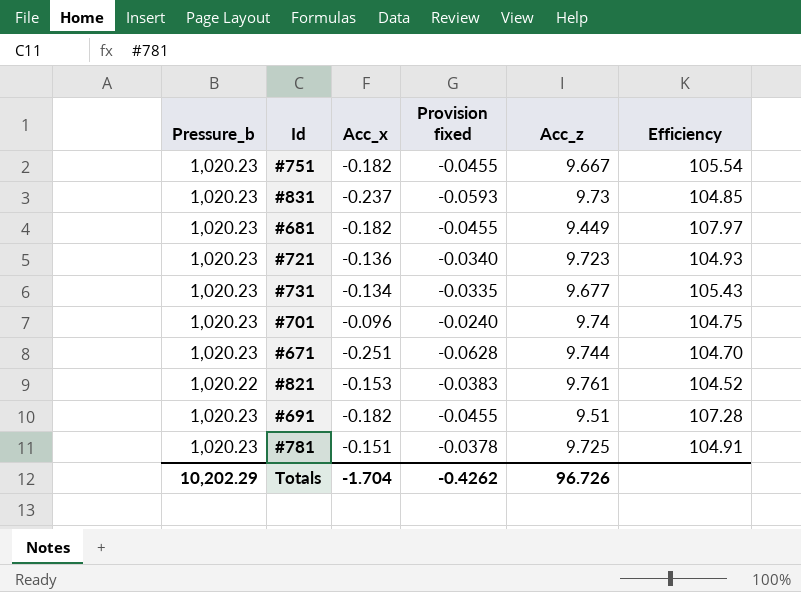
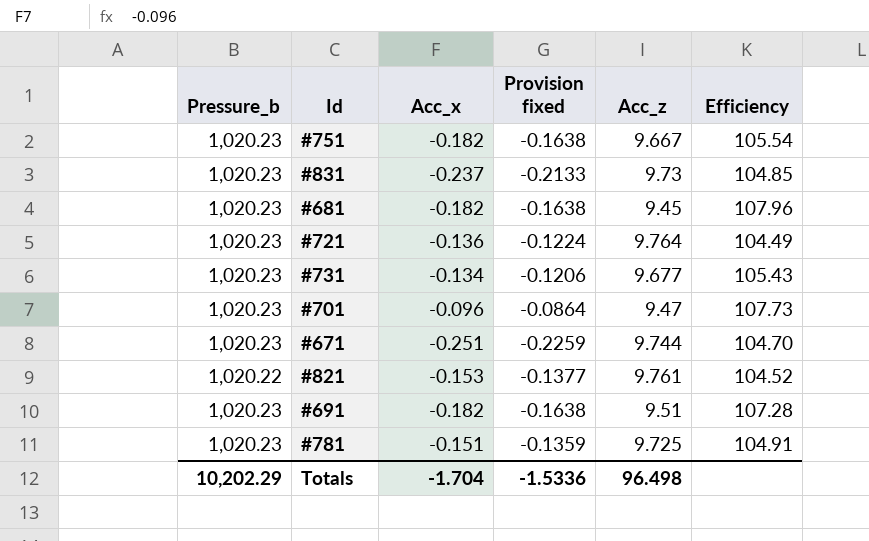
column Provision fixed | formula: [Acc_x] * 0.25 -> [Acc_x] * 0.9
#681 | Acc_z: 9.449 -> 9.45
#681 | Efficiency: 107.97 -> 107.96
#721 | Acc_z: 9.723 -> 9.764
#721 | Efficiency: 104.93 -> 104.49
#701 | Acc_z: 9.74 -> 9.47
#701 | Efficiency: 104.75 -> 107.73
Totals | Provision fixed: -0.4262 -> -1.5336
Totals | Acc_z: 96.726 -> 96.498

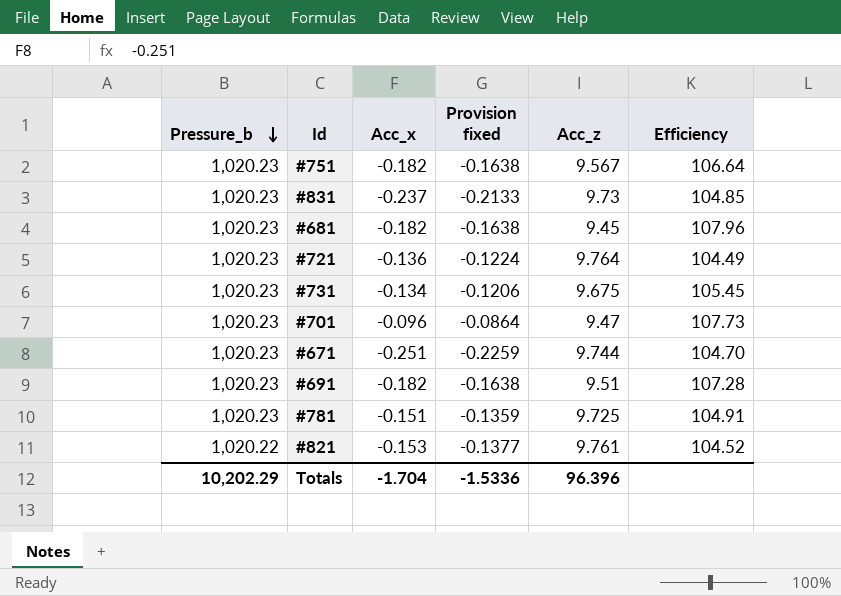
row order: none -> Pressure_b descending
#751 | Acc_z: 9.667 -> 9.567
#751 | Efficiency: 105.54 -> 106.64
#731 | Acc_z: 9.677 -> 9.675
#731 | Efficiency: 105.43 -> 105.45
Totals | Acc_z: 96.498 -> 96.396

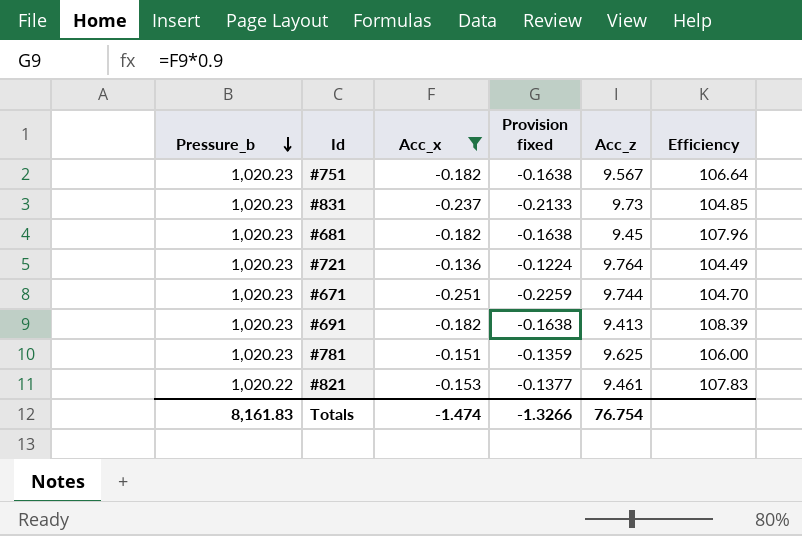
filter: none -> Acc_x <= -0.136
#691 | Acc_z: 9.51 -> 9.413
#691 | Efficiency: 107.28 -> 108.39
#781 | Acc_z: 9.725 -> 9.625
#781 | Efficiency: 104.91 -> 106.00
#821 | Acc_z: 9.761 -> 9.461
#821 | Efficiency: 104.52 -> 107.83
Totals | Pressure_b: 10,202.29 -> 8,161.83
Totals | Acc_x: -1.704 -> -1.474
Totals | Provision fixed: -1.5336 -> -1.3266
Totals | Acc_z: 96.396 -> 76.754

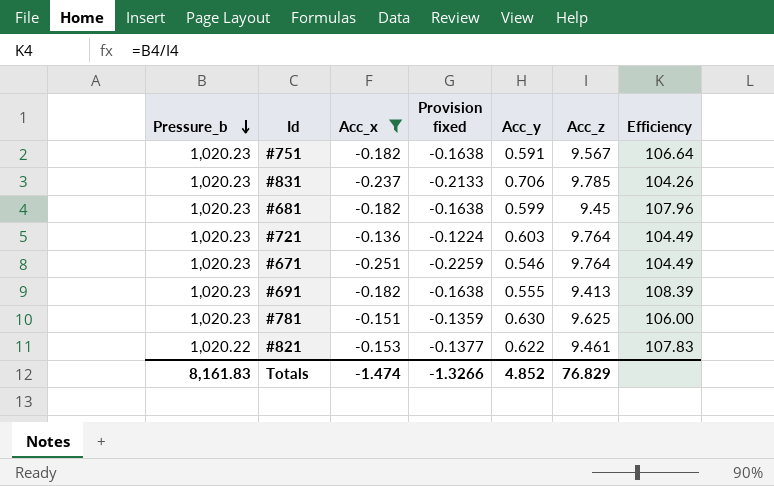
column Acc_y | position: none -> 5
#831 | Acc_z: 9.73 -> 9.785
#831 | Efficiency: 104.85 -> 104.26
#671 | Acc_z: 9.744 -> 9.764
#671 | Efficiency: 104.70 -> 104.49
Totals | Acc_z: 76.754 -> 76.829

